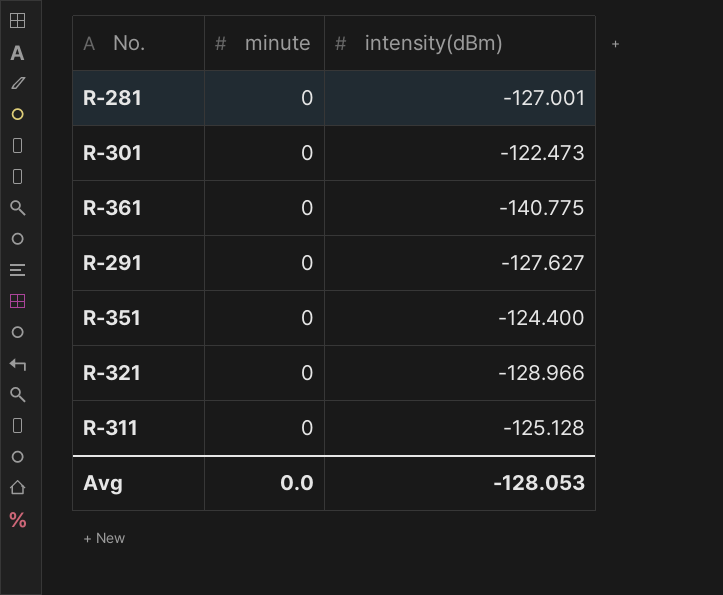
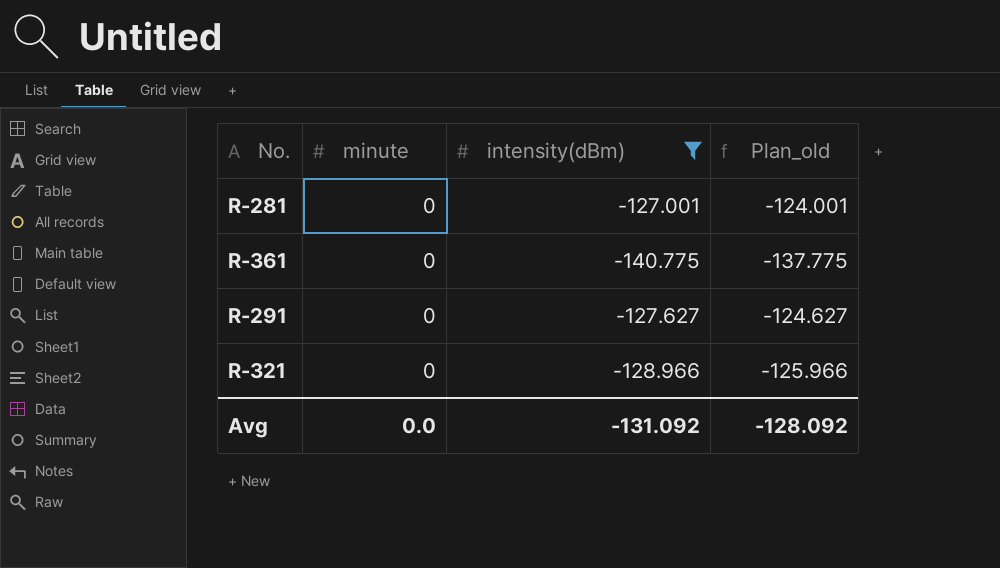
filter: none -> intensity(dBm) <= -127.001
column Plan_old | formula: none -> [intensity(dBm)] + 3
Avg | intensity(dBm): -128.053 -> -131.092

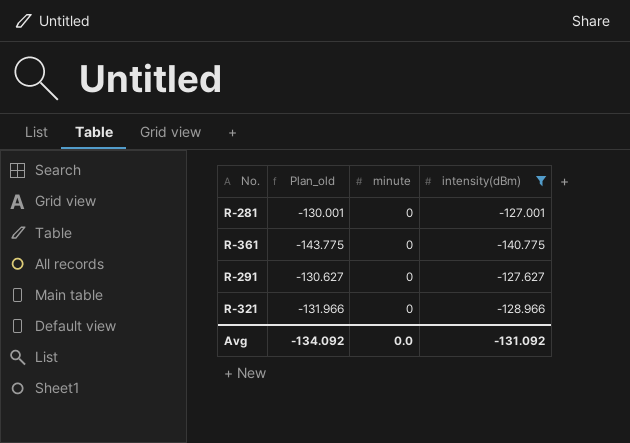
column Plan_old | formula: [intensity(dBm)] + 3 -> [intensity(dBm)] - 3
column Plan_old | position: 4 -> 2
Avg | Plan_old: -128.092 -> -134.092

